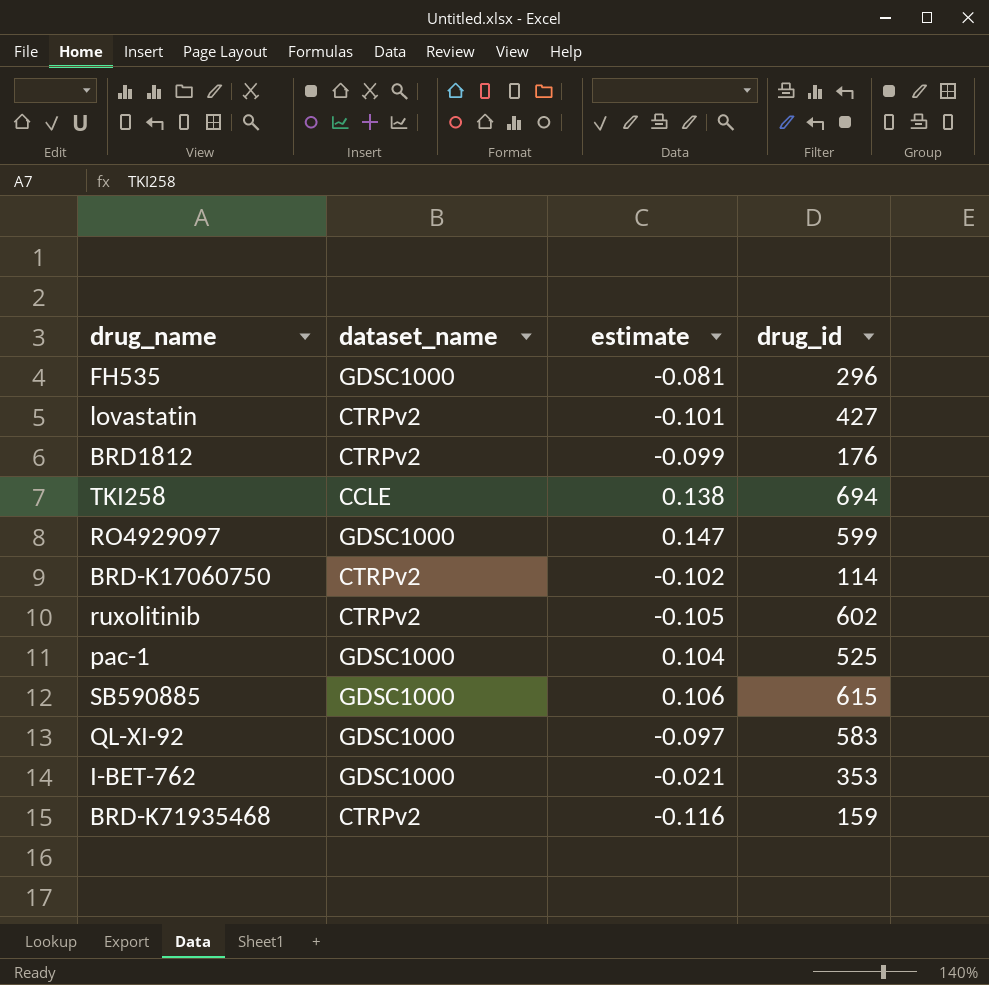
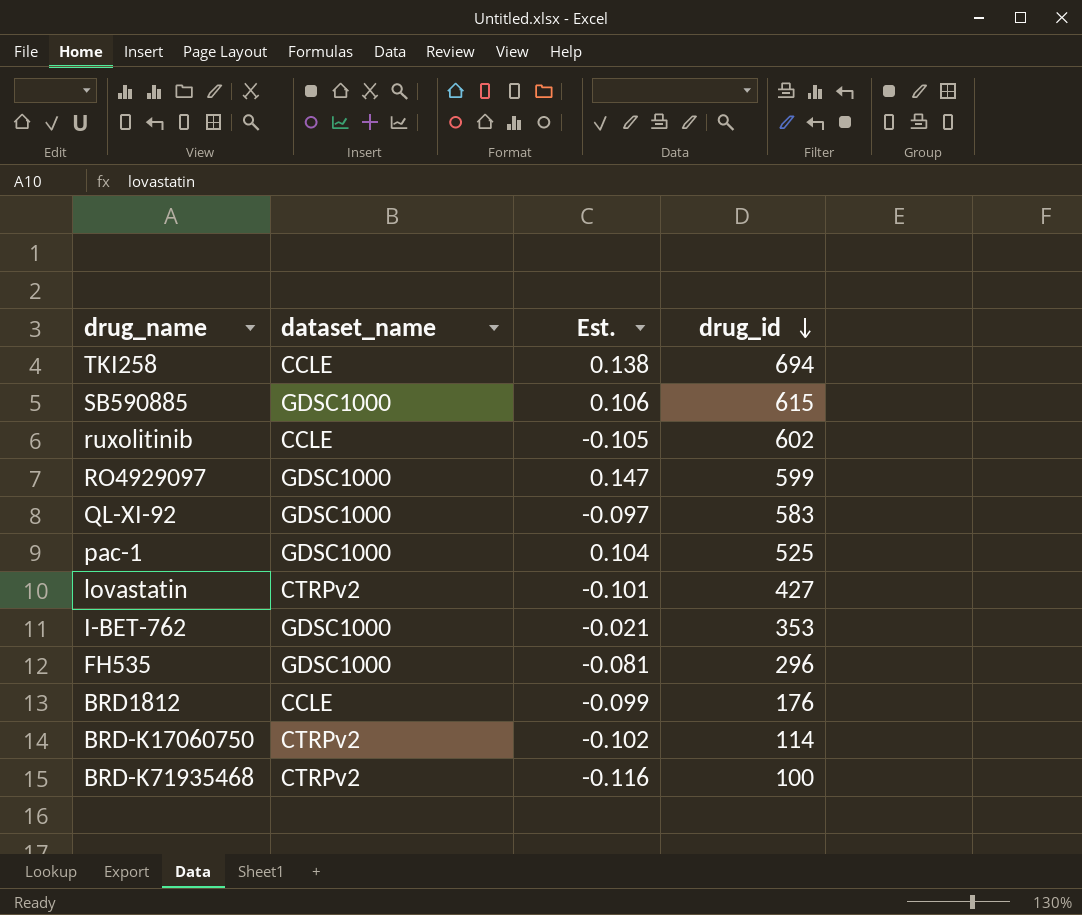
row order: none -> drug_id descending
column name: estimate -> Est.
ruxolitinib | dataset_name: CTRPv2 -> CCLE
BRD1812 | dataset_name: CTRPv2 -> CCLE
BRD-K71935468 | drug_id: 159 -> 100

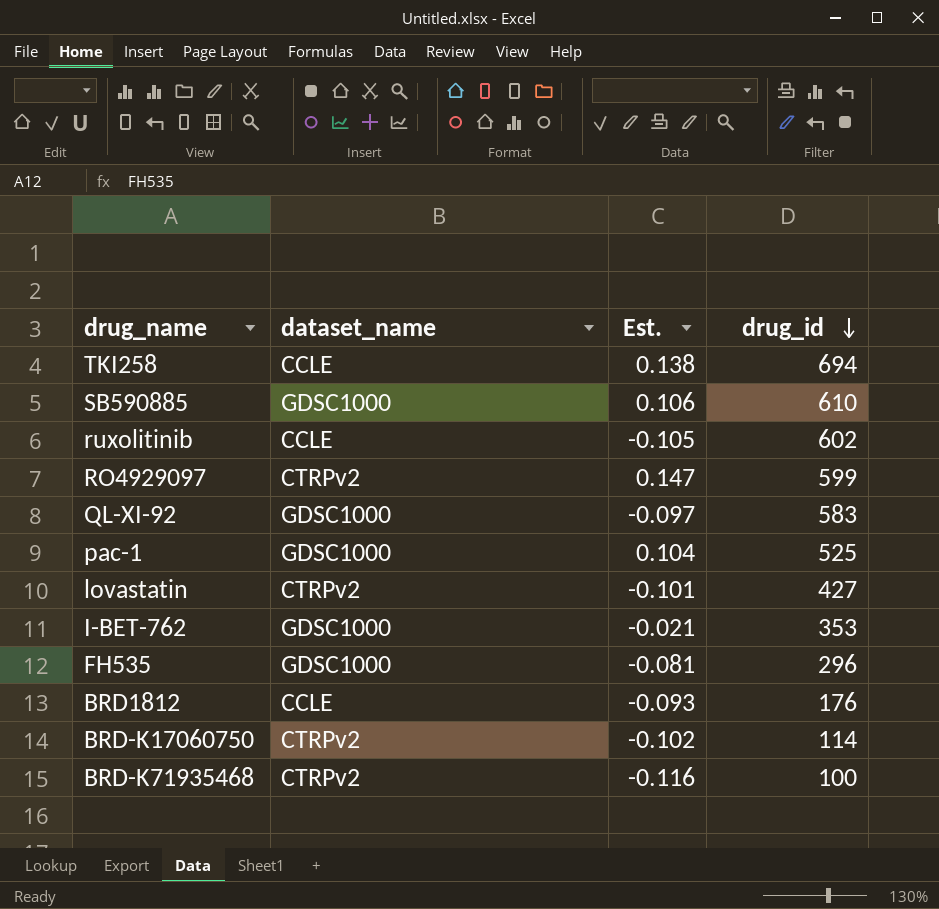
SB590885 | drug_id: 615 -> 610
RO4929097 | dataset_name: GDSC1000 -> CTRPv2
BRD1812 | Est.: -0.099 -> -0.093

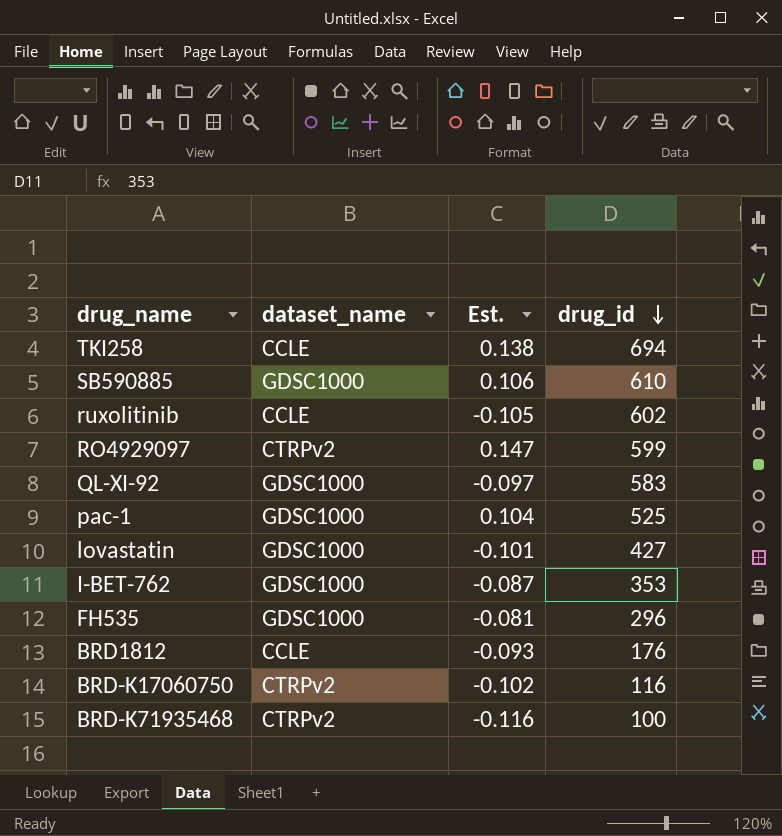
lovastatin | dataset_name: CTRPv2 -> GDSC1000
I-BET-762 | Est.: -0.021 -> -0.087
BRD-K17060750 | drug_id: 114 -> 116

